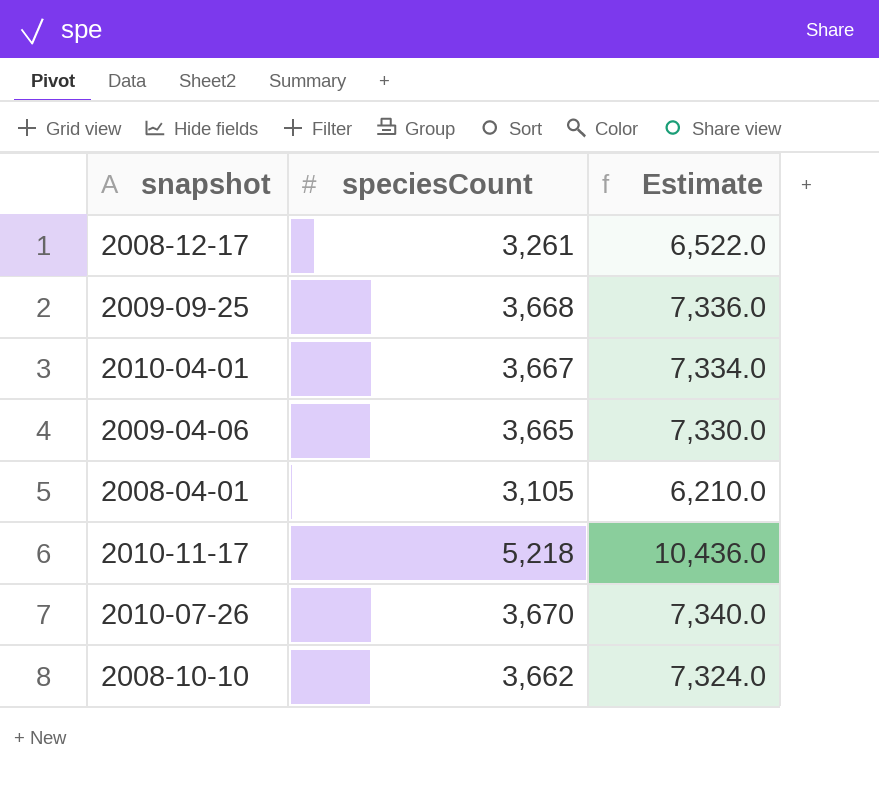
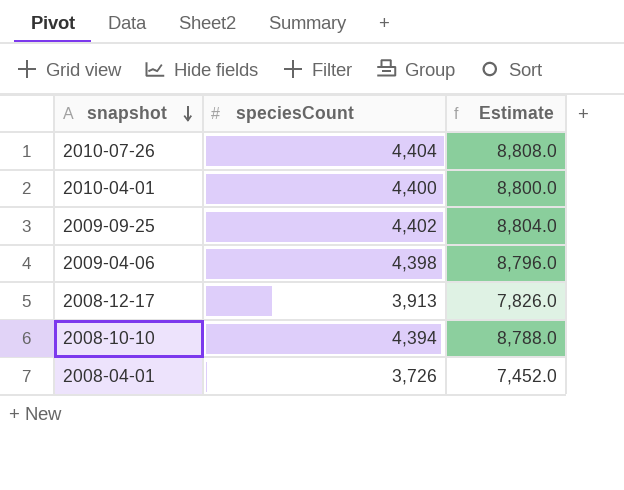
row order: none -> snapshot descending
row 2010-11-17: 5,218 | 10,436.0 -> none
2010-07-26 | speciesCount: 3,670 -> 4,404
2010-07-26 | Estimate: 7,340.0 -> 8,808.0
2010-04-01 | speciesCount: 3,667 -> 4,400
2010-04-01 | Estimate: 7,334.0 -> 8,800.0
2009-09-25 | speciesCount: 3,668 -> 4,402
2009-09-25 | Estimate: 7,336.0 -> 8,804.0
2009-04-06 | speciesCount: 3,665 -> 4,398
2009-04-06 | Estimate: 7,330.0 -> 8,796.0
2008-12-17 | speciesCount: 3,261 -> 3,913
2008-12-17 | Estimate: 6,522.0 -> 7,826.0
2008-10-10 | speciesCount: 3,662 -> 4,394
2008-10-10 | Estimate: 7,324.0 -> 8,788.0
2008-04-01 | speciesCount: 3,105 -> 3,726
2008-04-01 | Estimate: 6,210.0 -> 7,452.0

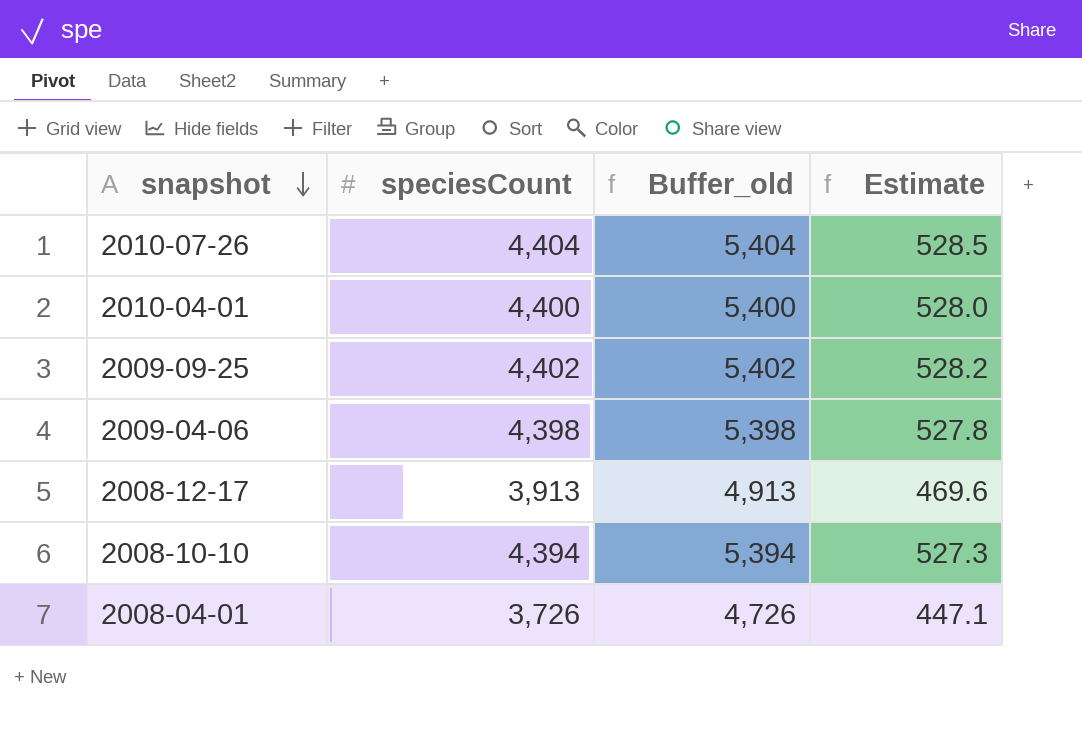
column Buffer_old | formula: none -> [speciesCount] + 1000
column Estimate | formula: [speciesCount] * 2 -> [speciesCount] * 0.12

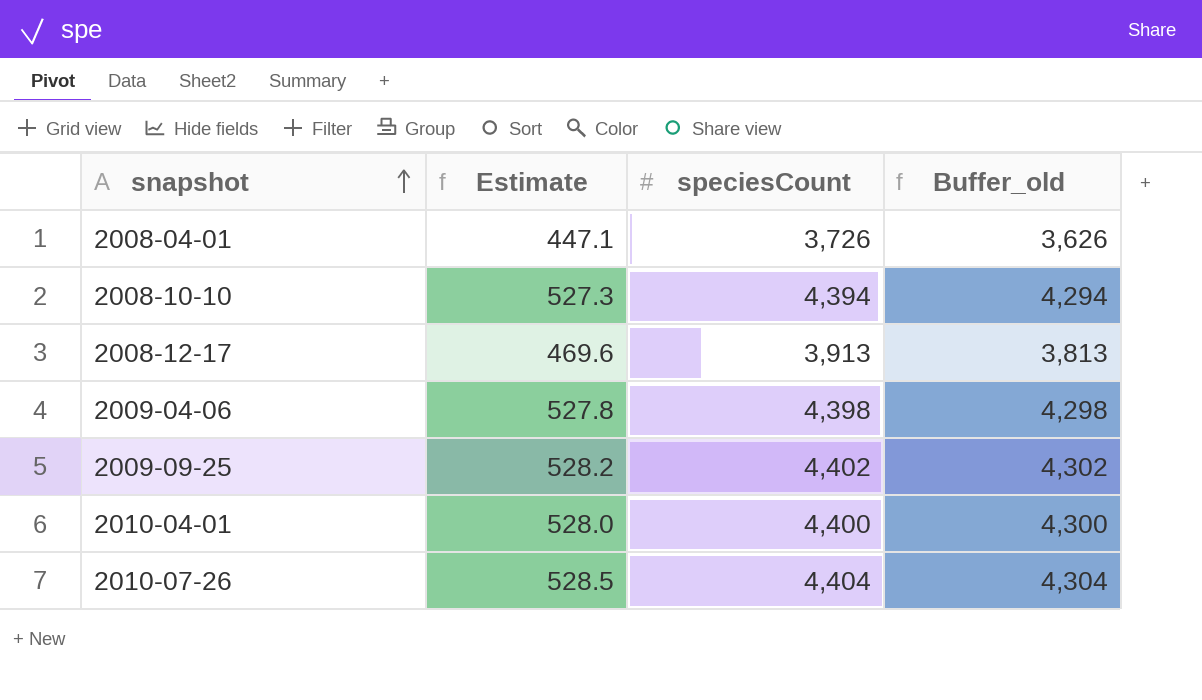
row order: snapshot descending -> snapshot ascending
column Estimate | position: 4 -> 2
column Buffer_old | formula: [speciesCount] + 1000 -> [speciesCount] - 100

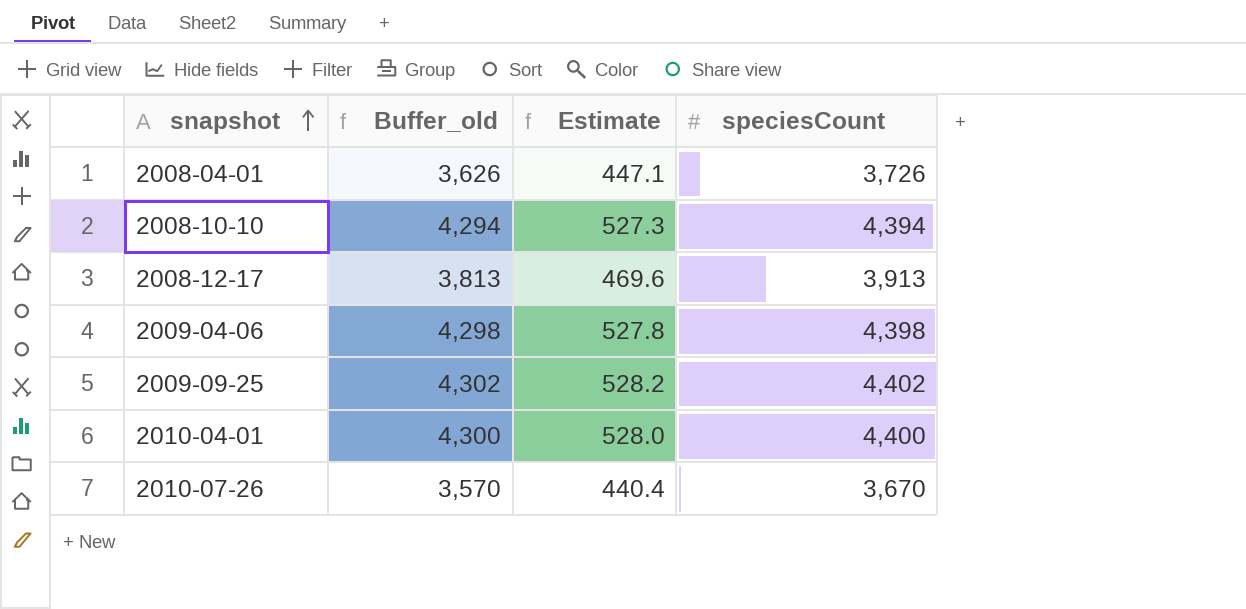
column Buffer_old | position: 4 -> 2
2010-07-26 | Buffer_old: 4,304 -> 3,570
2010-07-26 | Estimate: 528.5 -> 440.4
2010-07-26 | speciesCount: 4,404 -> 3,670

